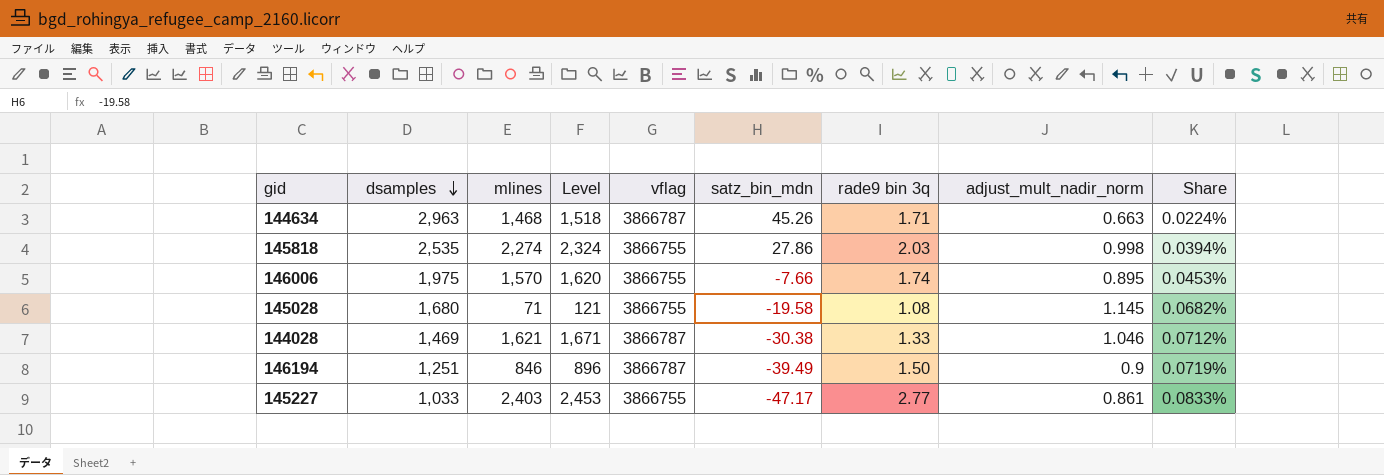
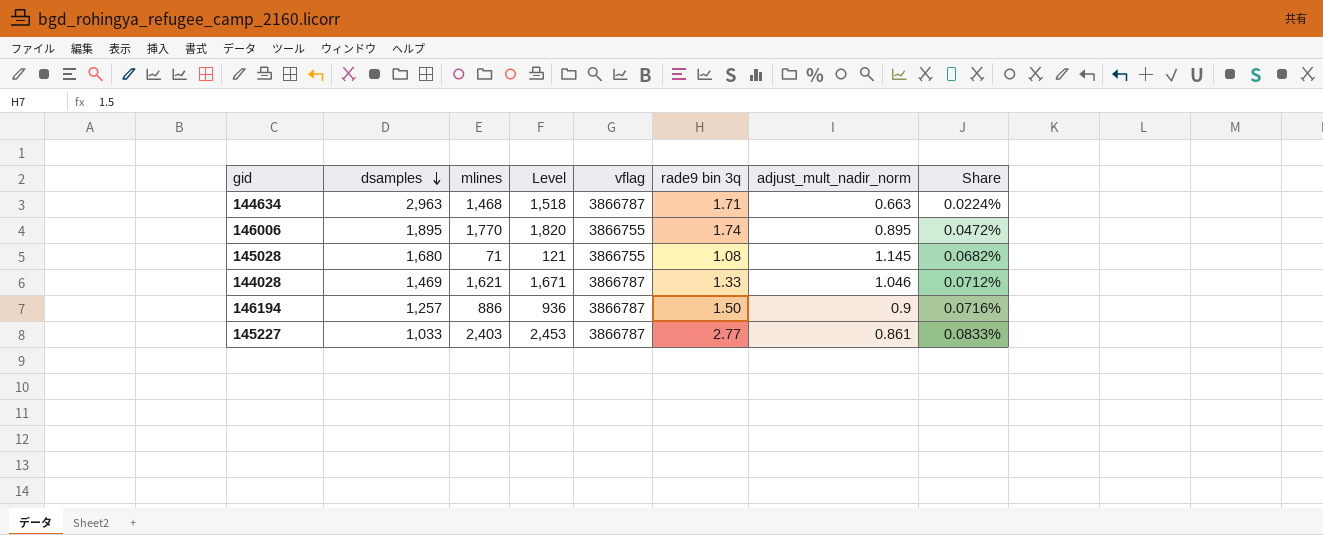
column satz_bin_mdn | position: 6 -> none
row 145818: 2,535 | 2,274 | 2,324 | 3866755 | 27.86 | 2.03 | 0.998 | 0.0394% -> none
146006 | dsamples: 1,975 -> 1,895
146006 | mlines: 1,570 -> 1,770
146006 | Level: 1,620 -> 1,820
146006 | Share: 0.0453% -> 0.0472%
146194 | dsamples: 1,251 -> 1,257
146194 | mlines: 846 -> 886
146194 | Level: 896 -> 936
146194 | Share: 0.0719% -> 0.0716%
145227 | vflag: 3866755 -> 3866787

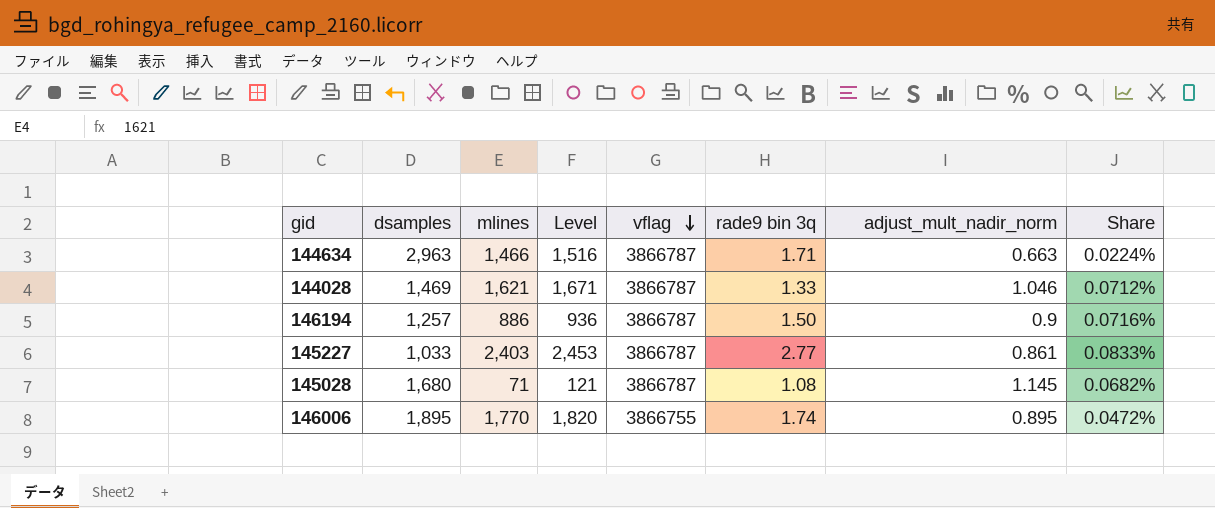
row order: dsamples descending -> vflag descending
144634 | mlines: 1,468 -> 1,466
144634 | Level: 1,518 -> 1,516
145028 | vflag: 3866755 -> 3866787

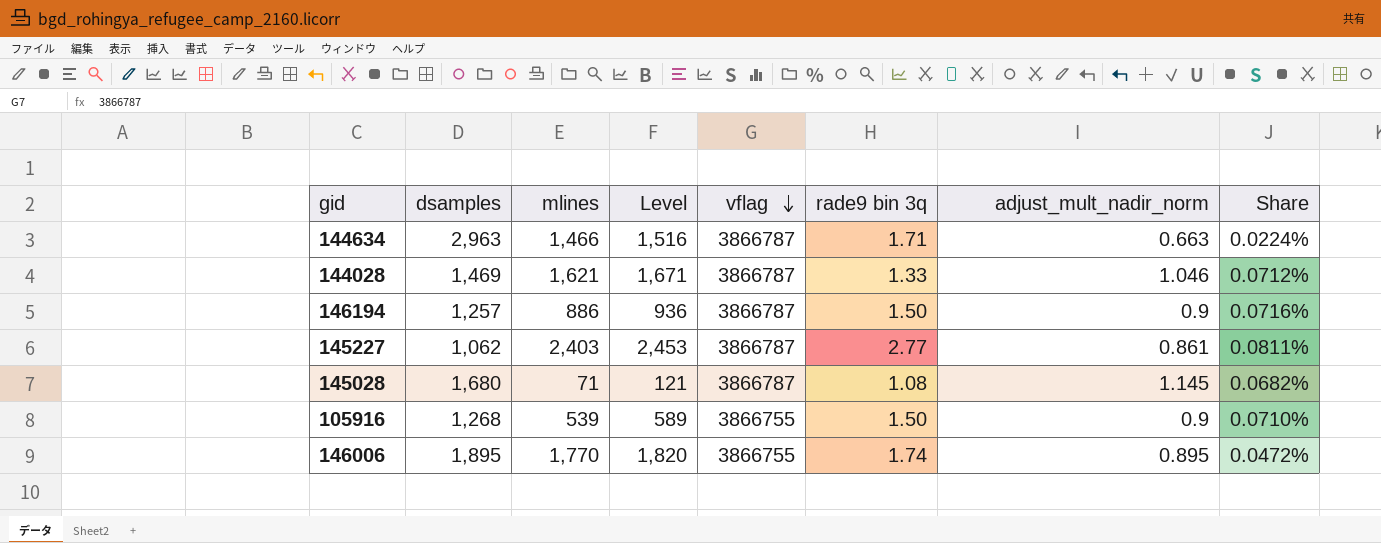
145227 | dsamples: 1,033 -> 1,062
145227 | Share: 0.0833% -> 0.0811%
row 105916: none -> 1,268 | 539 | 589 | 3866755 | 1.50 | 0.9 | 0.0710%

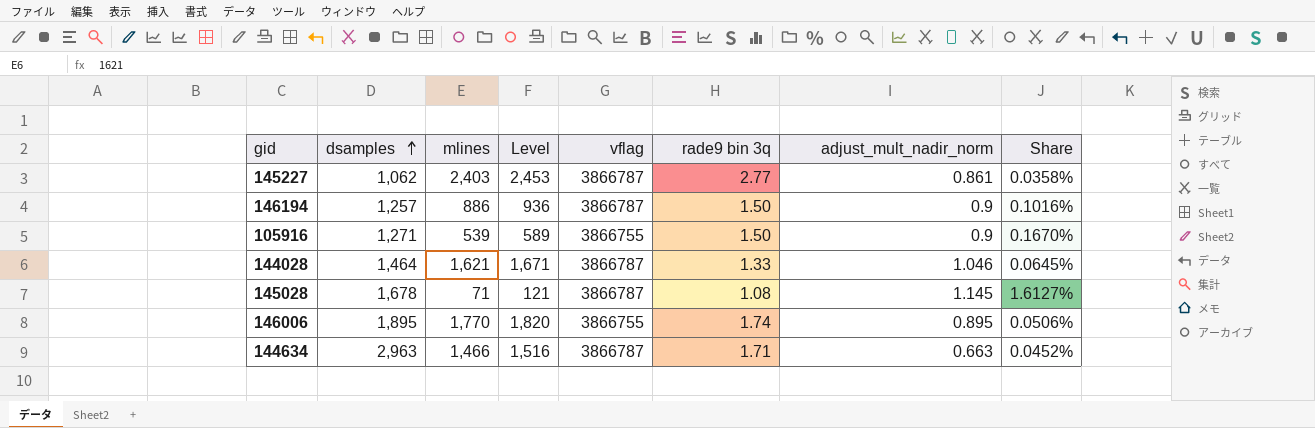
row order: vflag descending -> dsamples ascending
column Share | formula: [adjust_mult_nadir_norm] / [dsamples] -> [adjust_mult_nadir_norm] / [mlines]
105916 | dsamples: 1,268 -> 1,271
144028 | dsamples: 1,469 -> 1,464
145028 | dsamples: 1,680 -> 1,678

